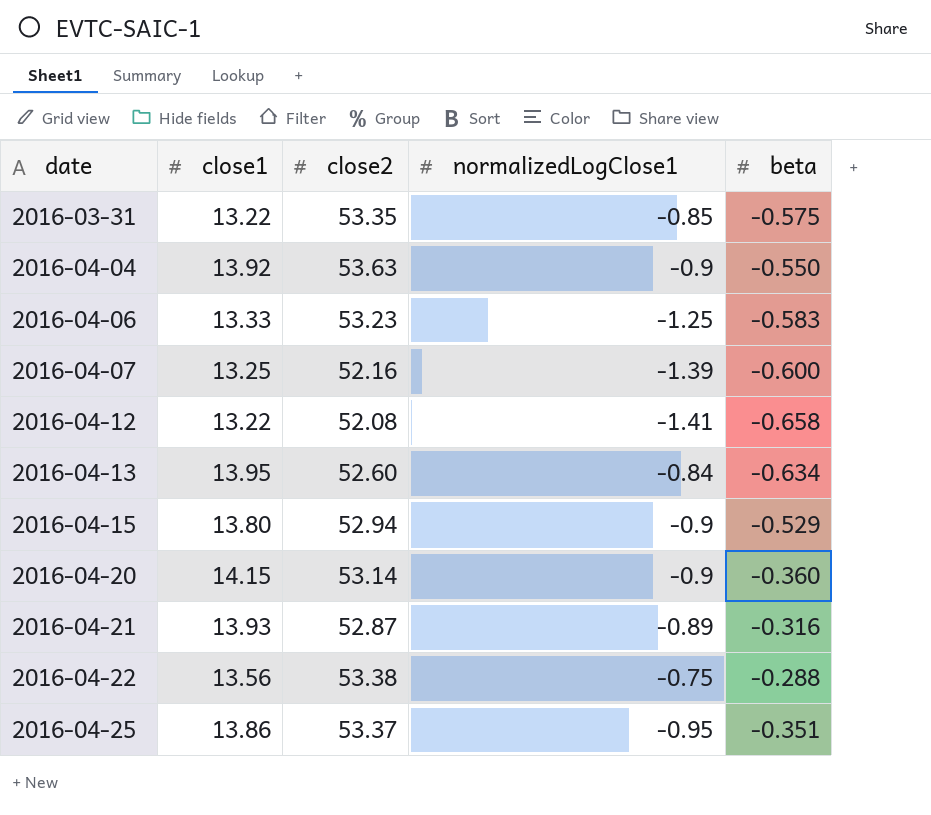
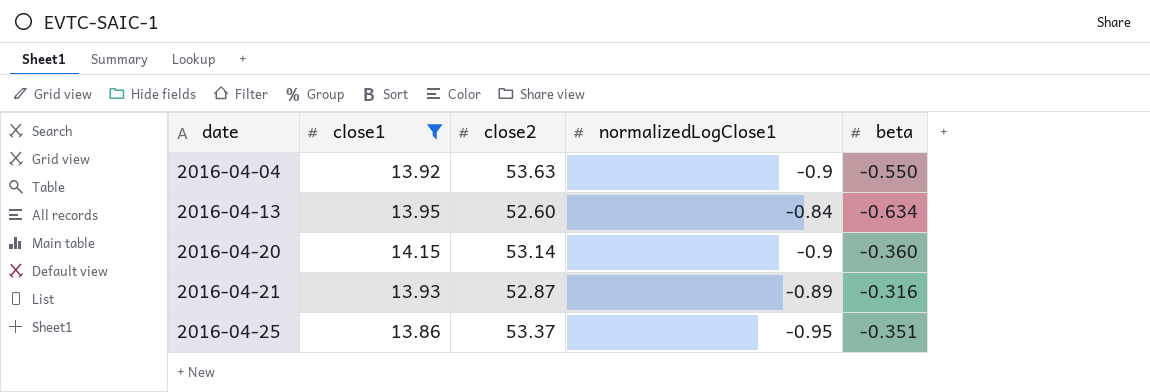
filter: none -> close1 >= 13.86

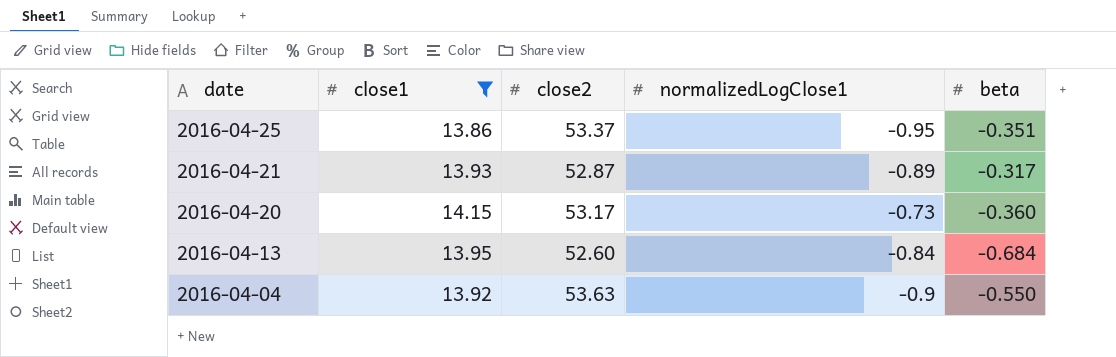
row order: date ascending -> date descending
2016-04-21 | beta: -0.316 -> -0.317
2016-04-20 | close2: 53.14 -> 53.17
2016-04-20 | normalizedLogClose1: -0.9 -> -0.73
2016-04-13 | beta: -0.634 -> -0.684

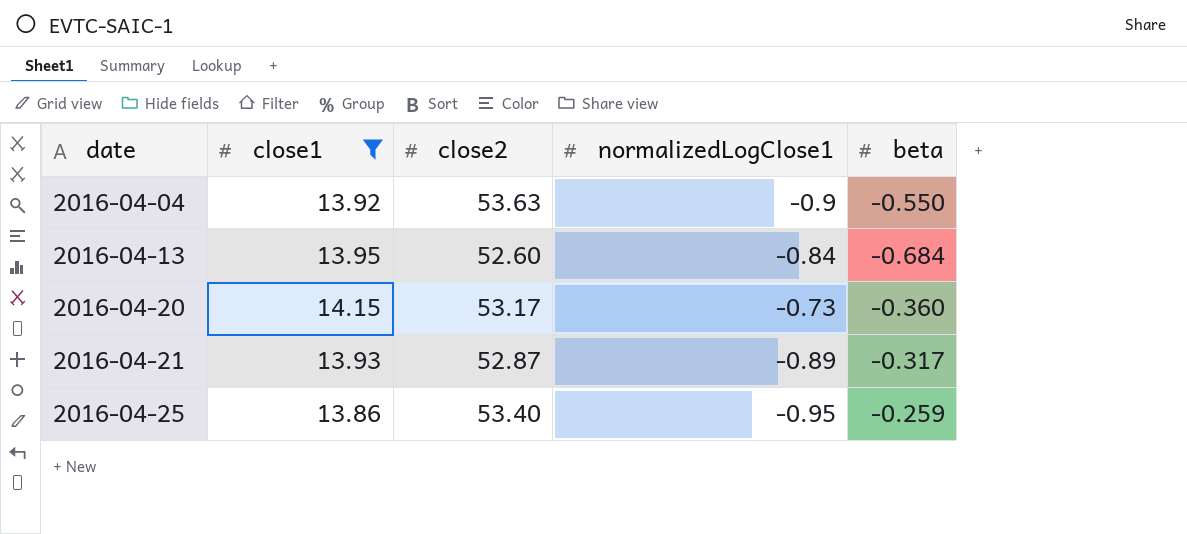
row order: date descending -> date ascending
2016-04-25 | close2: 53.37 -> 53.40
2016-04-25 | beta: -0.351 -> -0.259

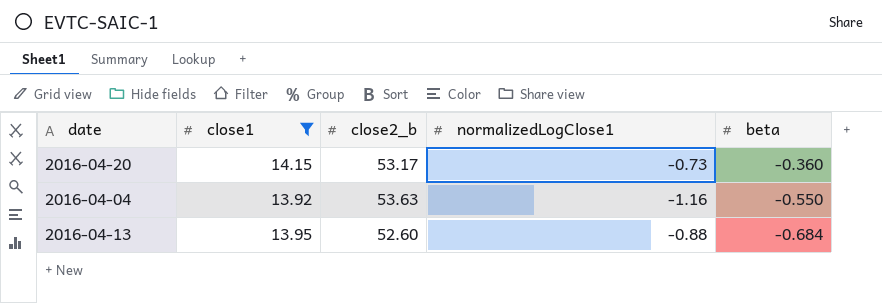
row order: date ascending -> beta descending
column name: close2 -> close2_b
row 2016-04-21: 13.93 | 52.87 | -0.89 | -0.317 -> none
row 2016-04-25: 13.86 | 53.40 | -0.95 | -0.259 -> none
2016-04-04 | normalizedLogClose1: -0.9 -> -1.16
2016-04-13 | normalizedLogClose1: -0.84 -> -0.88

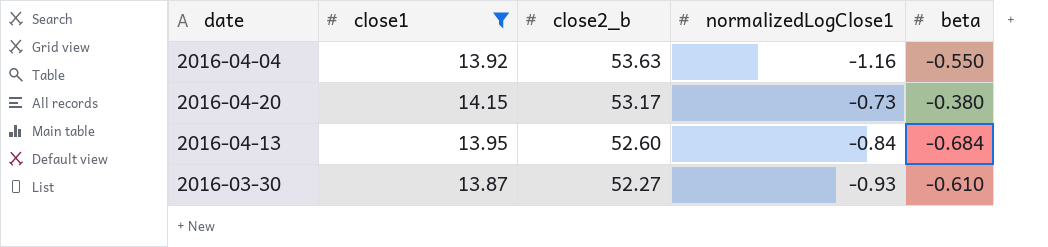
row order: beta descending -> close2_b descending
2016-04-20 | beta: -0.360 -> -0.380
2016-04-13 | normalizedLogClose1: -0.88 -> -0.84
row 2016-03-30: none -> 13.87 | 52.27 | -0.93 | -0.610

